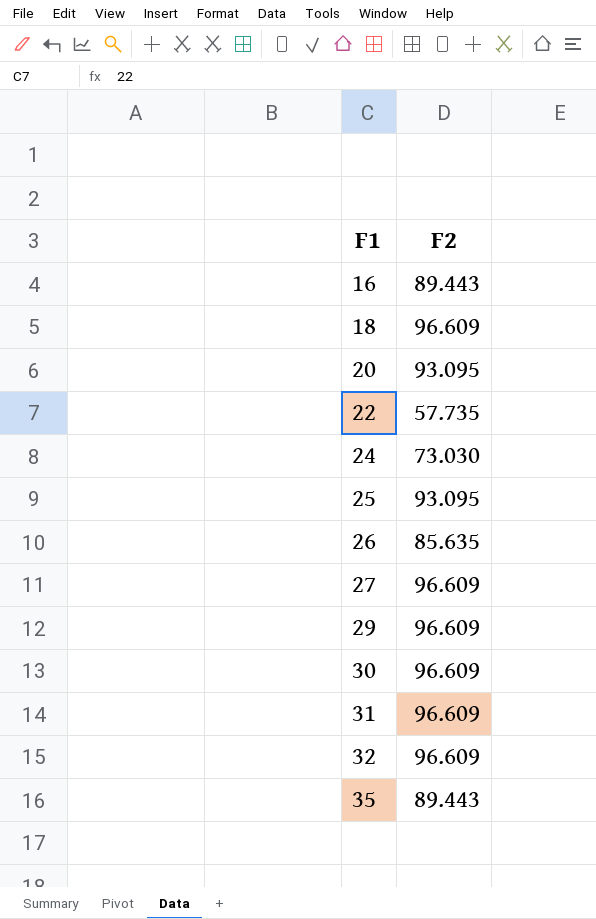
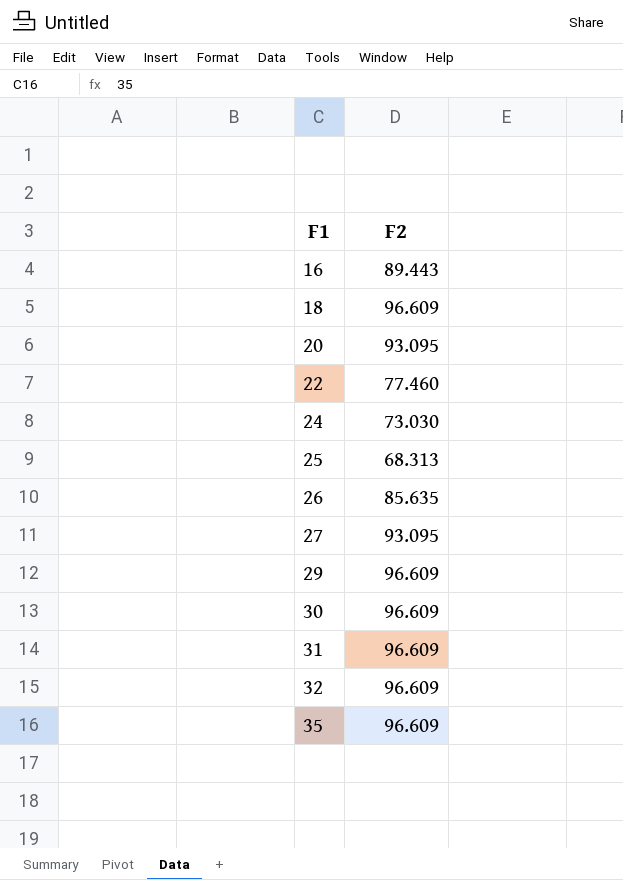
22 | F2: 57.735 -> 77.460
25 | F2: 93.095 -> 68.313
27 | F2: 96.609 -> 93.095
35 | F2: 89.443 -> 96.609

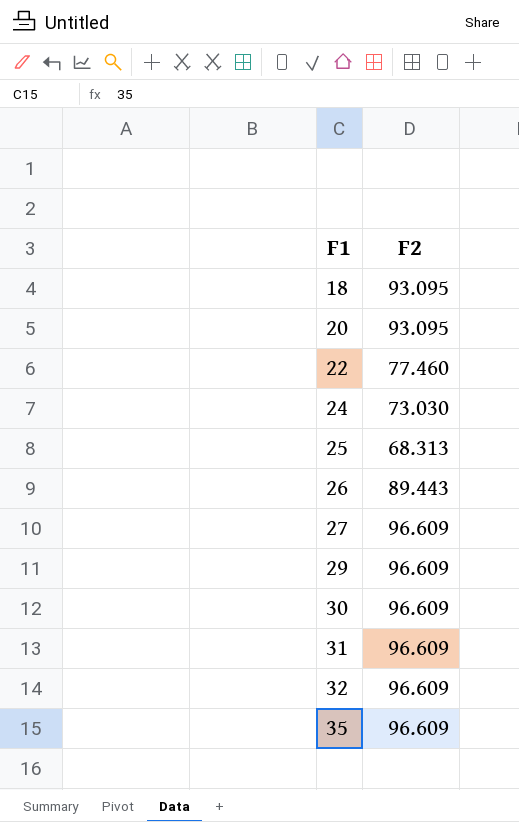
row 16: 89.443 -> none
18 | F2: 96.609 -> 93.095
26 | F2: 85.635 -> 89.443
27 | F2: 93.095 -> 96.609

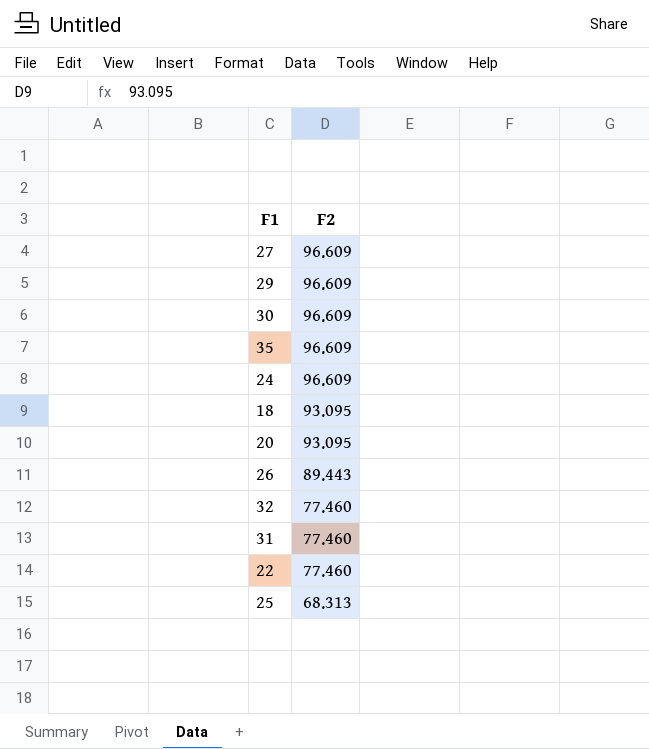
row order: F1 ascending -> F2 descending
24 | F2: 73.030 -> 96.609
32 | F2: 96.609 -> 77.460
31 | F2: 96.609 -> 77.460

